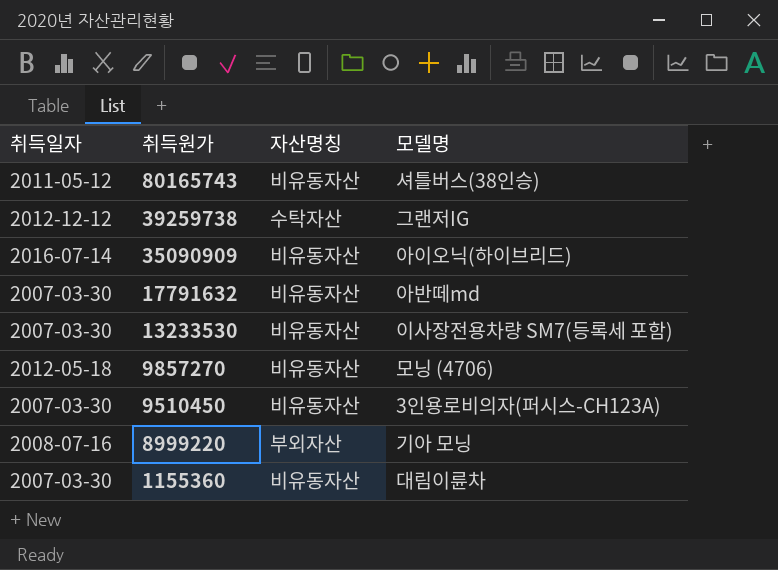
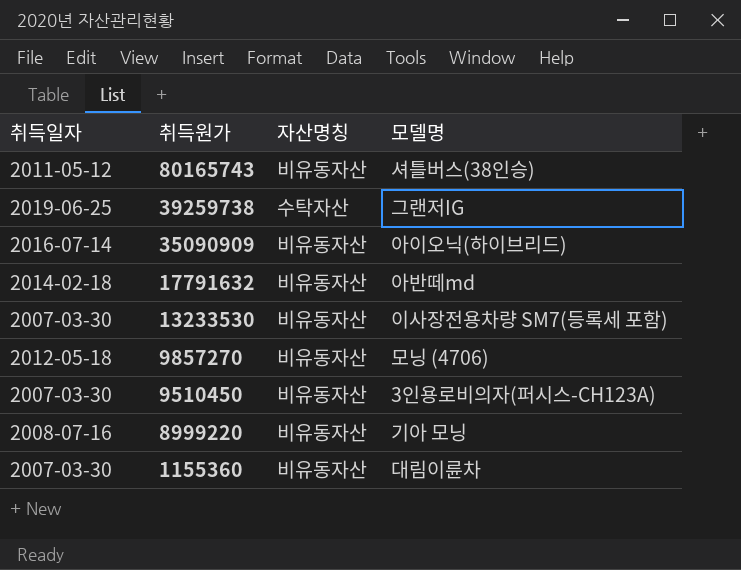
39259738 | 취득일자: 2012-12-12 -> 2019-06-25
17791632 | 취득일자: 2007-03-30 -> 2014-02-18
8999220 | 자산명칭: 부외자산 -> 비유동자산

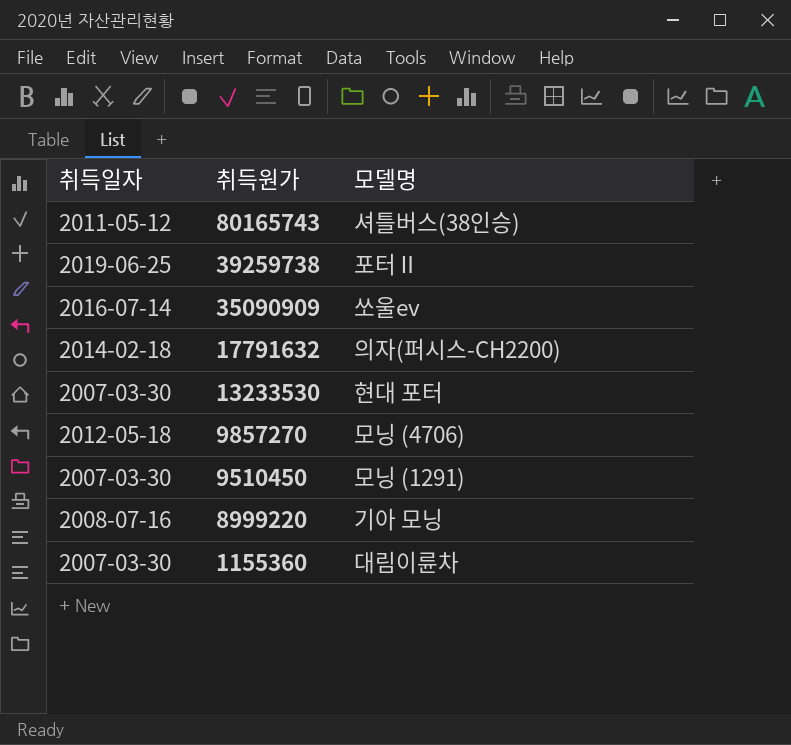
column 자산명칭 | position: 3 -> none
39259738 | 모델명: 그랜저IG -> 포터Ⅱ
35090909 | 모델명: 아이오닉(하이브리드) -> 쏘울ev
17791632 | 모델명: 아반떼md -> 의자(퍼시스-CH2200)
13233530 | 모델명: 이사장전용차량 SM7(등록세 포함) -> 현대 포터
9510450 | 모델명: 3인용로비의자(퍼시스-CH123A) -> 모닝 (1291)

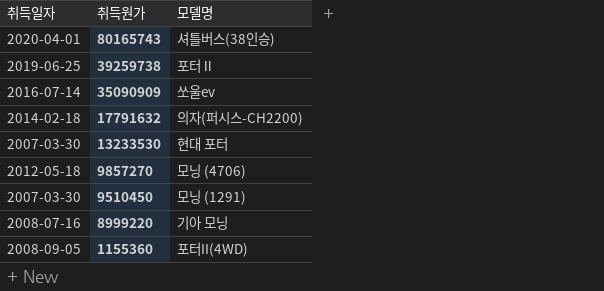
80165743 | 취득일자: 2011-05-12 -> 2020-04-01
1155360 | 취득일자: 2007-03-30 -> 2008-09-05
1155360 | 모델명: 대림이륜차 -> 포터II(4WD)

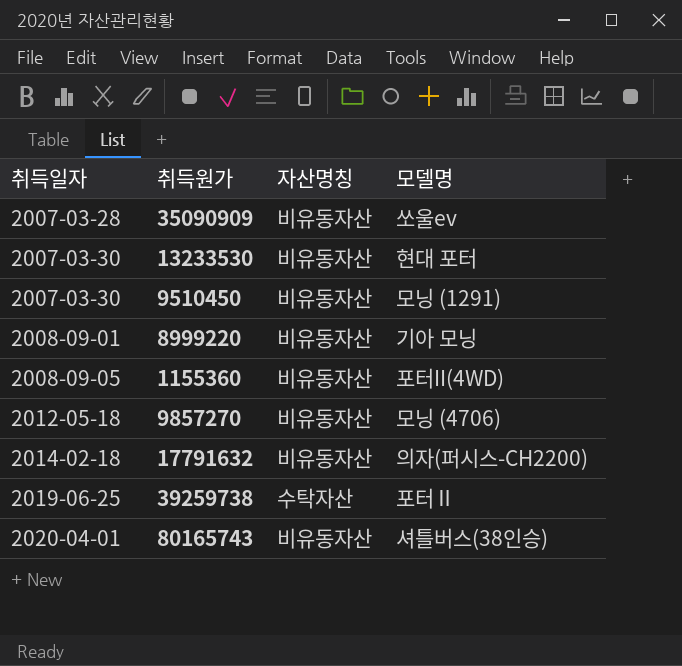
row order: 취득원가 descending -> 취득일자 ascending
column 자산명칭 | position: none -> 3
35090909 | 취득일자: 2016-07-14 -> 2007-03-28
8999220 | 취득일자: 2008-07-16 -> 2008-09-01

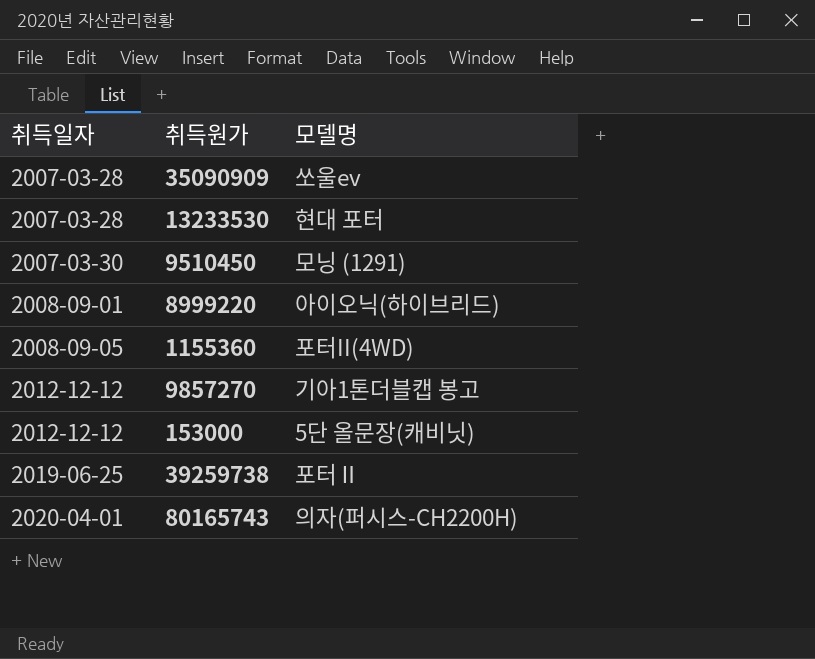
column 자산명칭 | position: 3 -> none
row 17791632: 2014-02-18 | 비유동자산 | 의자(퍼시스-CH2200) -> none
13233530 | 취득일자: 2007-03-30 -> 2007-03-28
8999220 | 모델명: 기아 모닝 -> 아이오닉(하이브리드)
9857270 | 취득일자: 2012-05-18 -> 2012-12-12
9857270 | 모델명: 모닝 (4706) -> 기아1톤더블캡 봉고
row 153000: none -> 2012-12-12 | 5단 올문장(캐비닛)
80165743 | 모델명: 셔틀버스(38인승) -> 의자(퍼시스-CH2200H)

